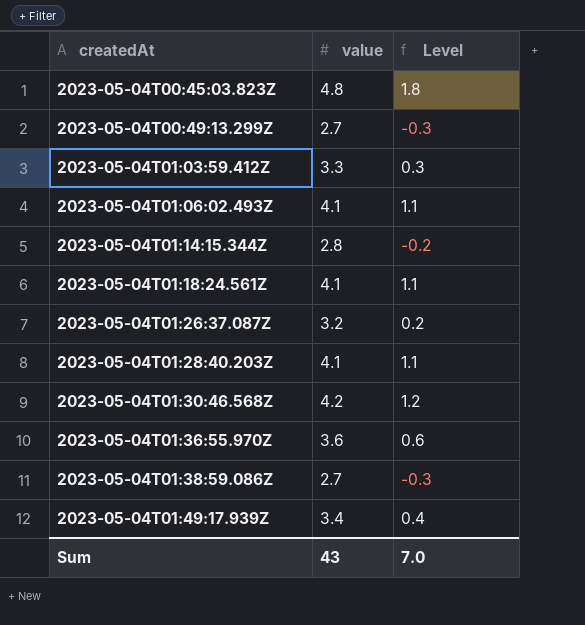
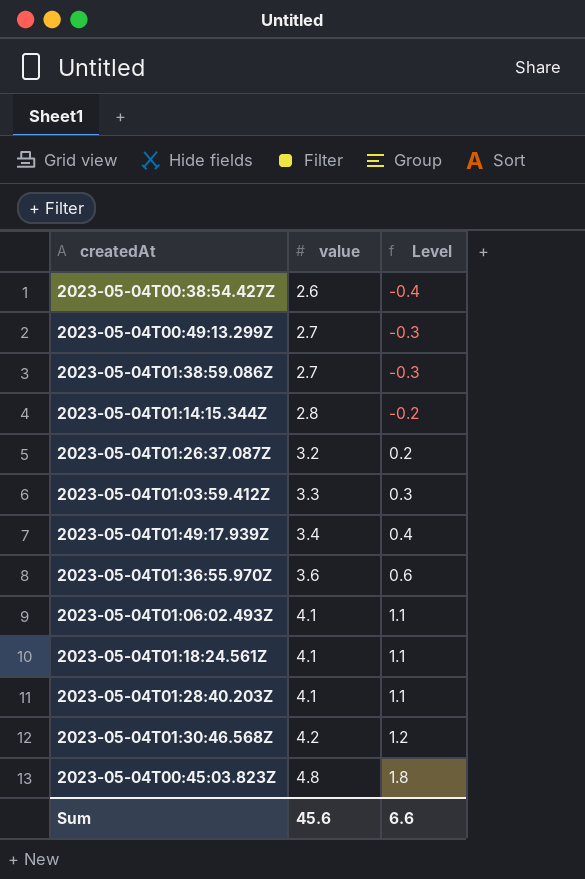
row order: createdAt ascending -> value ascending
row 2023-05-04T00:38:54.427Z: none -> 2.6 | -0.4
Sum | value: 43 -> 45.6
Sum | Level: 7.0 -> 6.6

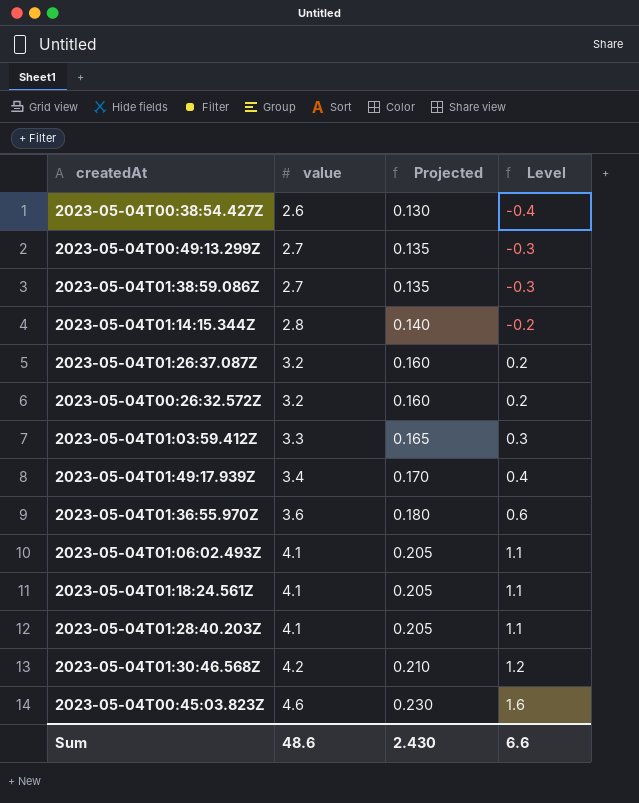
column Projected | formula: none -> [value] * 0.05
row 2023-05-04T00:26:32.572Z: none -> 3.2 | 0.160 | 0.2
2023-05-04T00:45:03.823Z | value: 4.8 -> 4.6
2023-05-04T00:45:03.823Z | Level: 1.8 -> 1.6
Sum | value: 45.6 -> 48.6

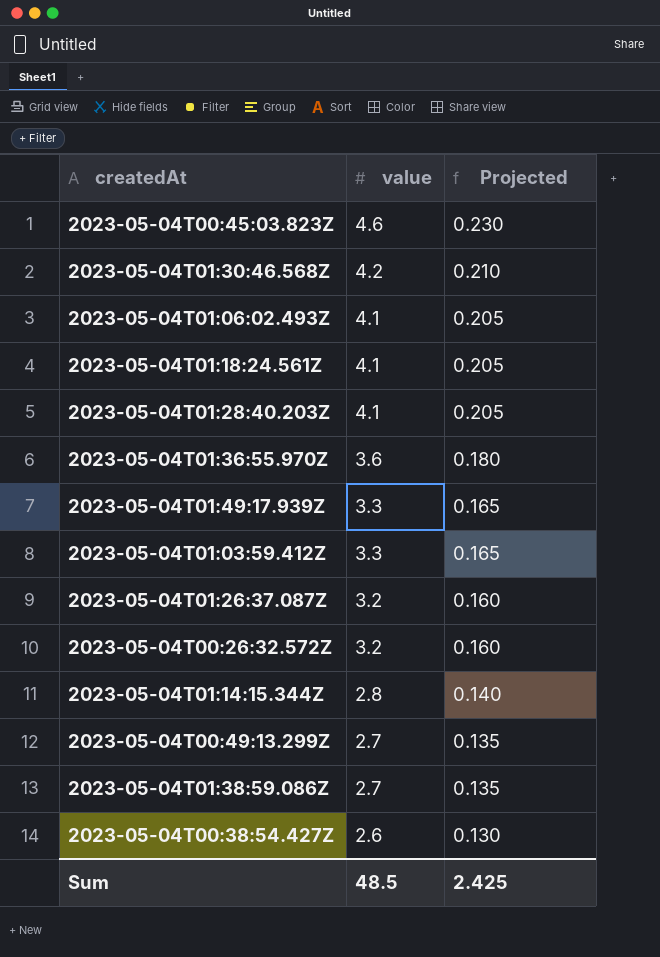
row order: value ascending -> value descending
column Level | formula: [value] - 3 -> none
2023-05-04T01:49:17.939Z | value: 3.4 -> 3.3
2023-05-04T01:49:17.939Z | Projected: 0.170 -> 0.165
Sum | value: 48.6 -> 48.5
Sum | Projected: 2.430 -> 2.425

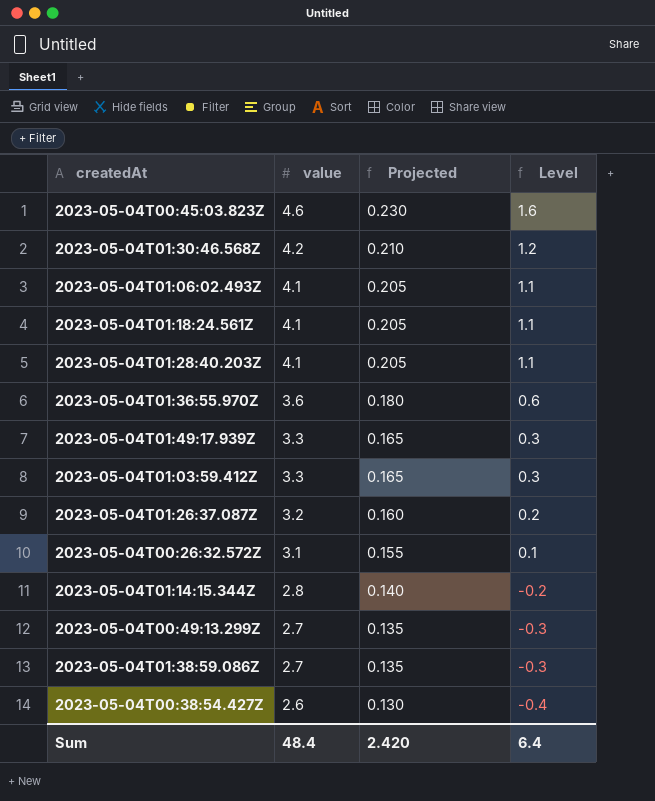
column Level | formula: none -> [value] - 3
2023-05-04T00:26:32.572Z | value: 3.2 -> 3.1
2023-05-04T00:26:32.572Z | Projected: 0.160 -> 0.155
Sum | value: 48.5 -> 48.4
Sum | Projected: 2.425 -> 2.420

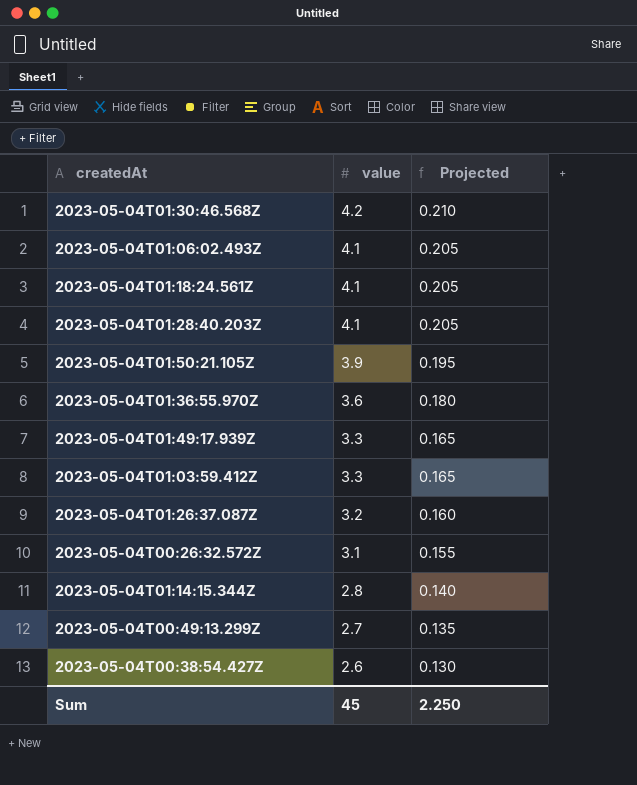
column Level | formula: [value] - 3 -> none
row 2023-05-04T00:45:03.823Z: 4.6 | 0.230 | 1.6 -> none
row 2023-05-04T01:38:59.086Z: 2.7 | 0.135 | -0.3 -> none
row 2023-05-04T01:50:21.105Z: none -> 3.9 | 0.195
Sum | value: 48.4 -> 45
Sum | Projected: 2.420 -> 2.250

